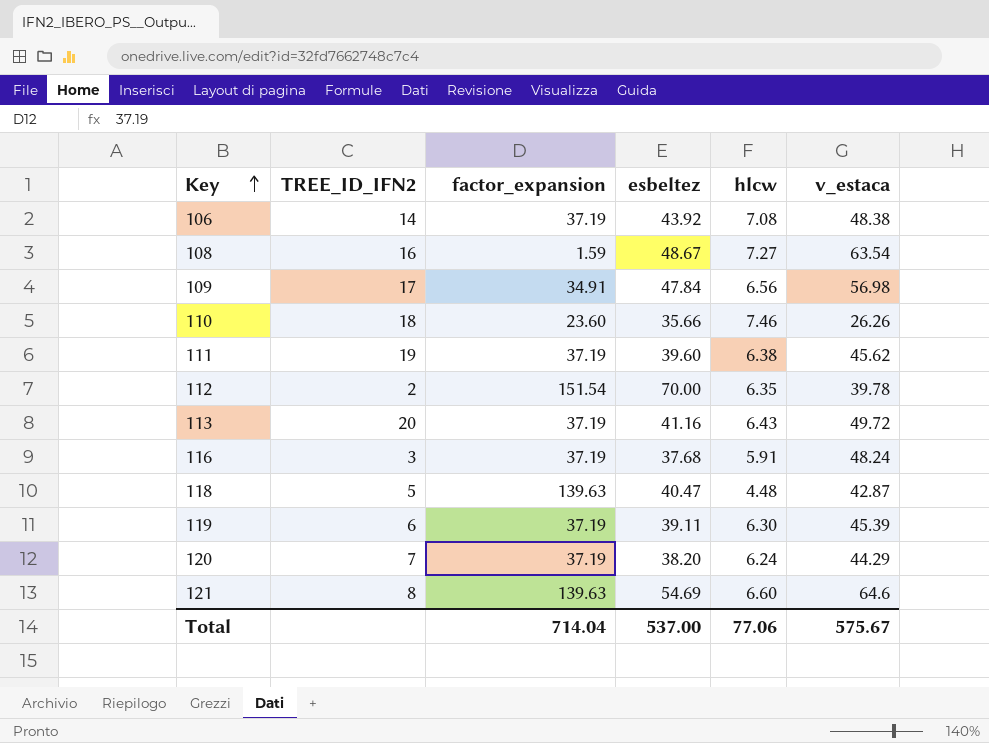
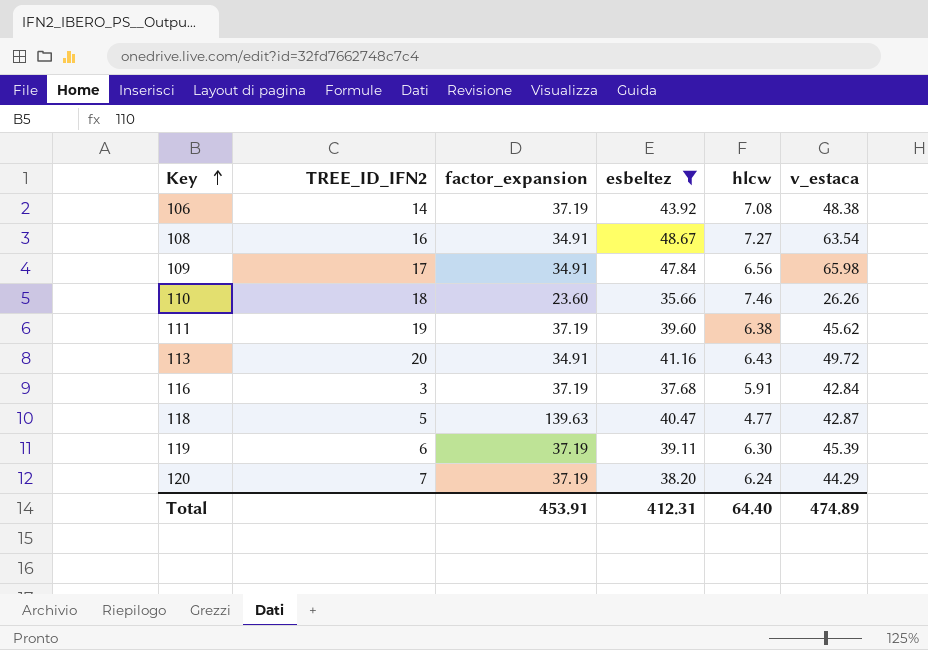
filter: none -> esbeltez <= 48.67
108 | factor_expansion: 1.59 -> 34.91
109 | v_estaca: 56.98 -> 65.98
113 | factor_expansion: 37.19 -> 34.91
116 | v_estaca: 48.24 -> 42.84
118 | hlcw: 4.48 -> 4.77
Total | factor_expansion: 714.04 -> 453.91
Total | esbeltez: 537.00 -> 412.31
Total | hlcw: 77.06 -> 64.40
Total | v_estaca: 575.67 -> 474.89

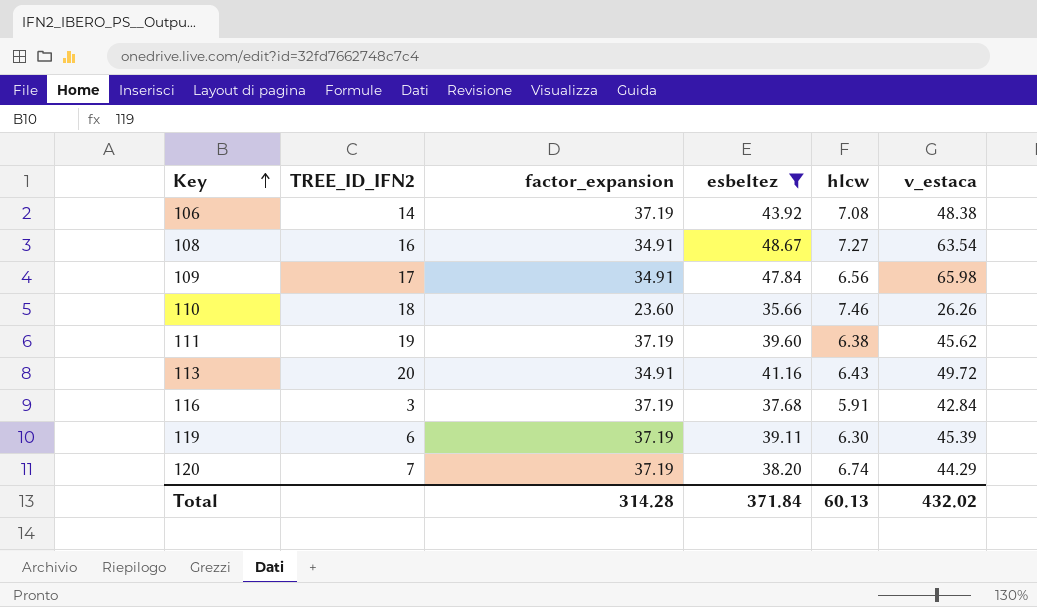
row 118: 5 | 139.63 | 40.47 | 4.77 | 42.87 -> none
120 | hlcw: 6.24 -> 6.74
Total | factor_expansion: 453.91 -> 314.28
Total | esbeltez: 412.31 -> 371.84
Total | hlcw: 64.40 -> 60.13
Total | v_estaca: 474.89 -> 432.02

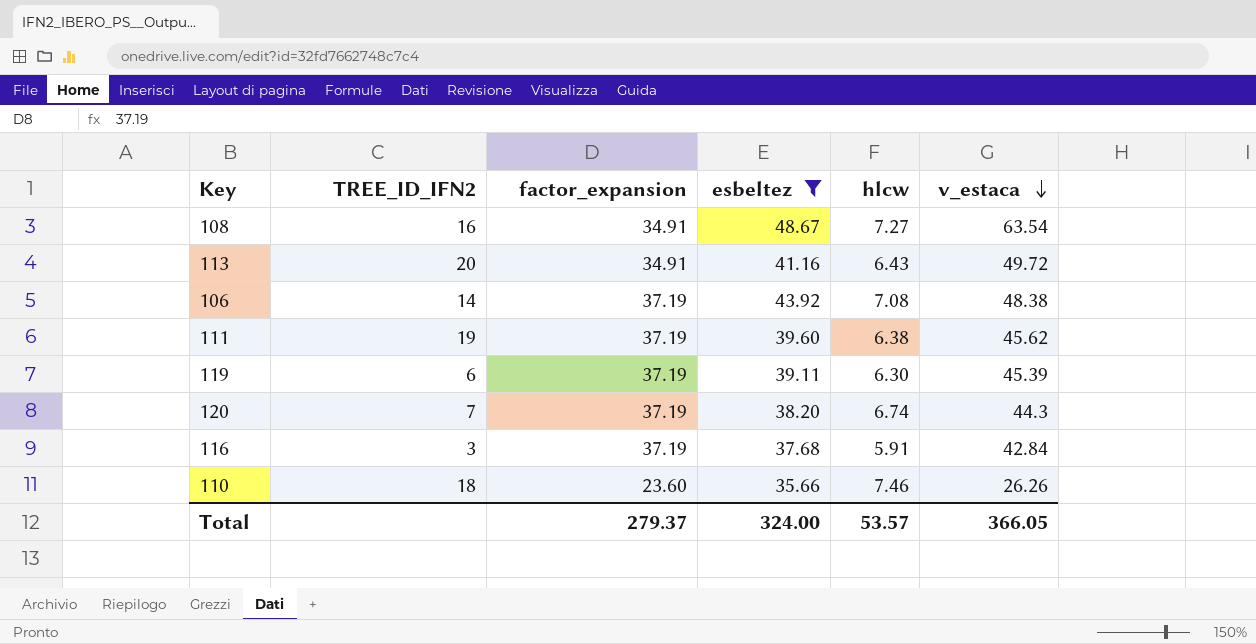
row order: Key ascending -> v_estaca descending
row 109: 17 | 34.91 | 47.84 | 6.56 | 65.98 -> none
120 | v_estaca: 44.29 -> 44.3
Total | factor_expansion: 314.28 -> 279.37
Total | esbeltez: 371.84 -> 324.00
Total | hlcw: 60.13 -> 53.57
Total | v_estaca: 432.02 -> 366.05

